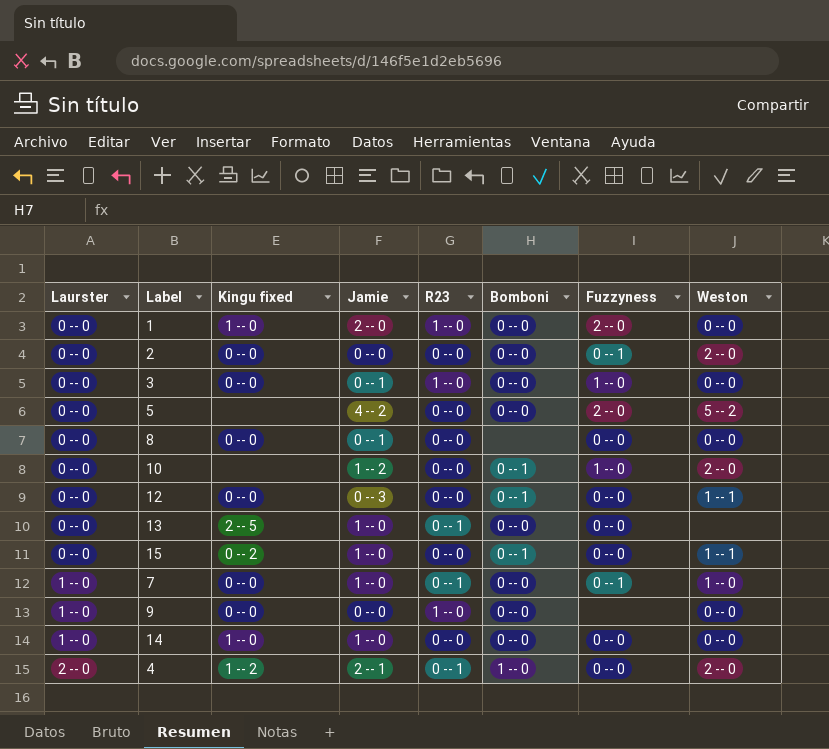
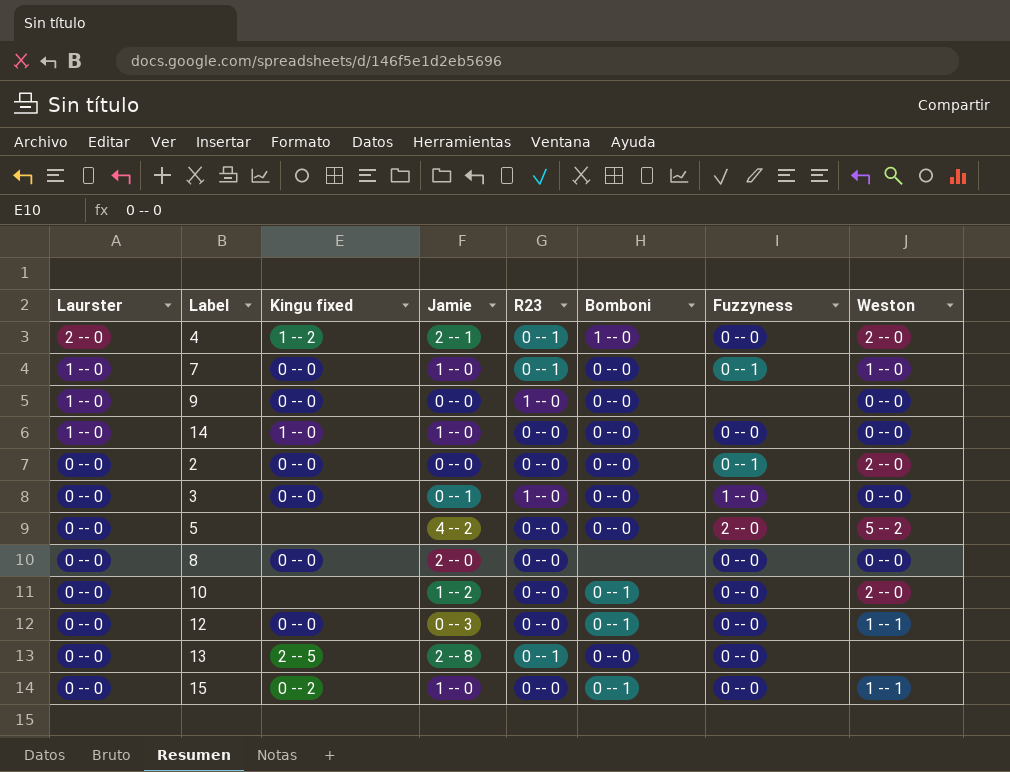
row order: Laurster ascending -> Laurster descending
row 1: 0 -- 0 | 1 -- 0 | 2 -- 0 | 1 -- 0 | 0 -- 0 | 2 -- 0 | 0 -- 0 -> none
8 | Jamie: 0 -- 1 -> 2 -- 0
10 | Fuzzyness: 1 -- 0 -> 0 -- 0
13 | Jamie: 1 -- 0 -> 2 -- 8

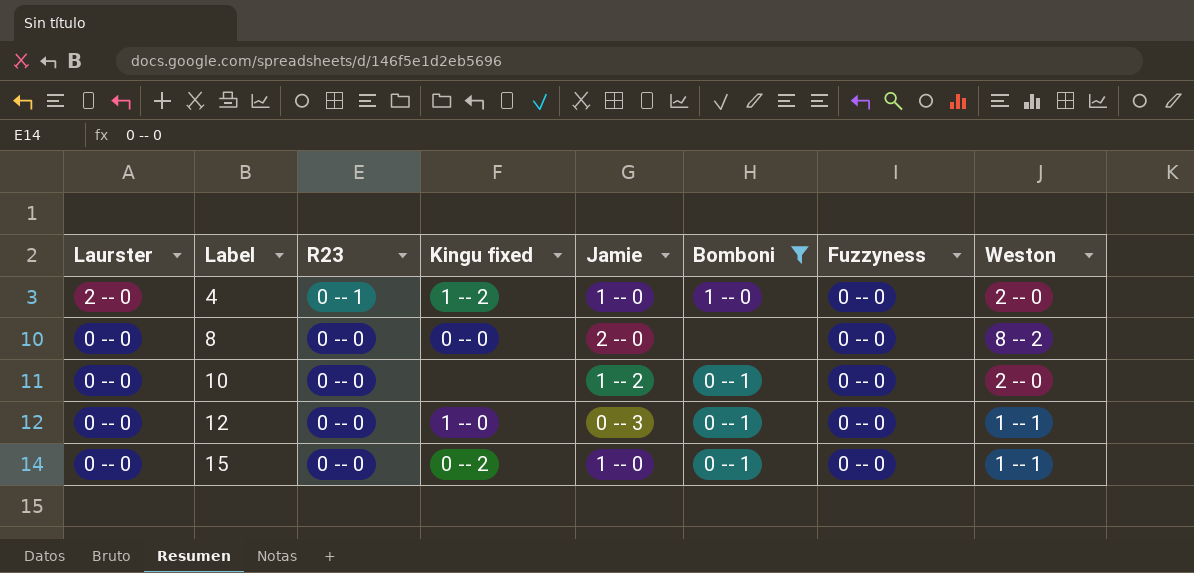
filter: none -> Bomboni != 0 -- 0
column R23 | position: 5 -> 3
4 | Jamie: 2 -- 1 -> 1 -- 0
8 | Weston: 0 -- 0 -> 8 -- 2
12 | Kingu fixed: 0 -- 0 -> 1 -- 0

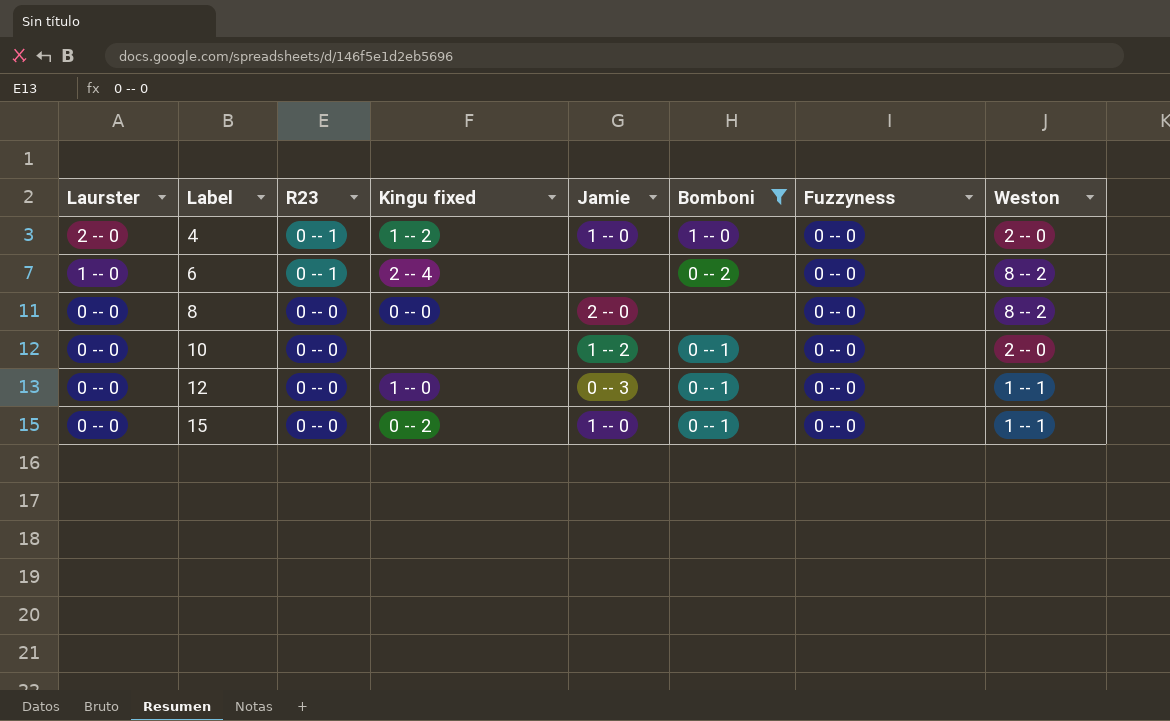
row 6: none -> 1 -- 0 | 0 -- 1 | 2 -- 4 | none | 0 -- 2 | 0 -- 0 | 8 -- 2

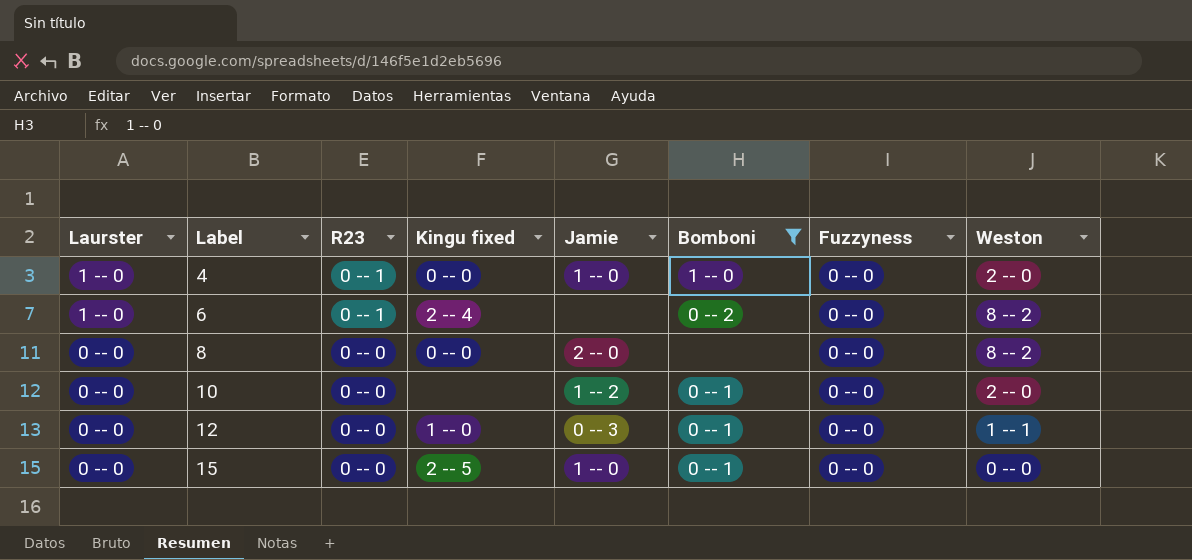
4 | Laurster: 2 -- 0 -> 1 -- 0
4 | Kingu fixed: 1 -- 2 -> 0 -- 0
15 | Kingu fixed: 0 -- 2 -> 2 -- 5
15 | Weston: 1 -- 1 -> 0 -- 0

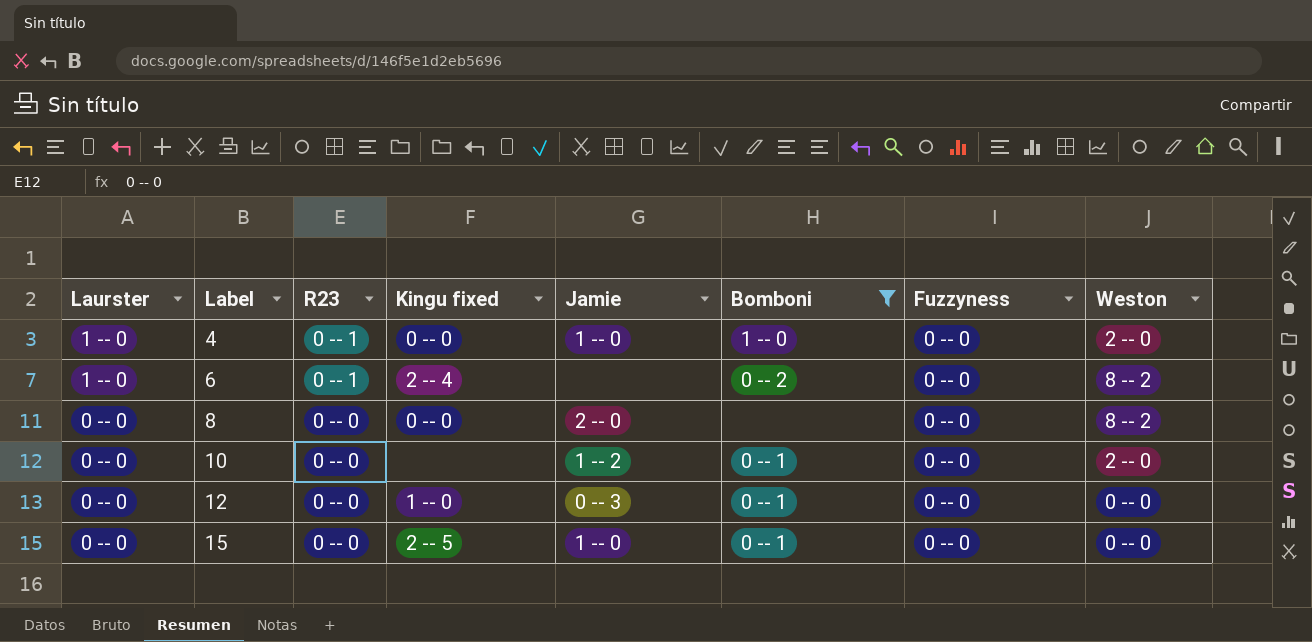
12 | Weston: 1 -- 1 -> 0 -- 0

